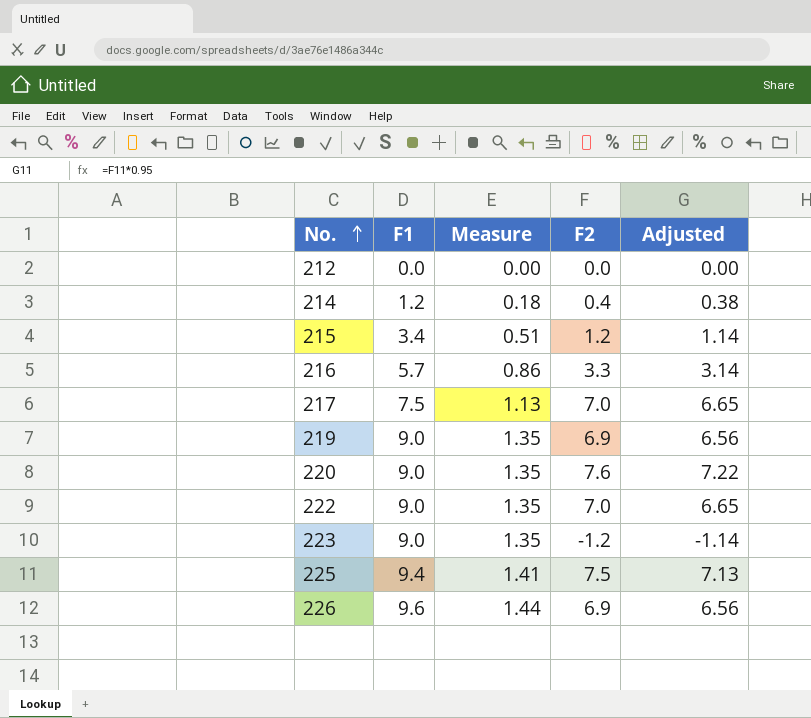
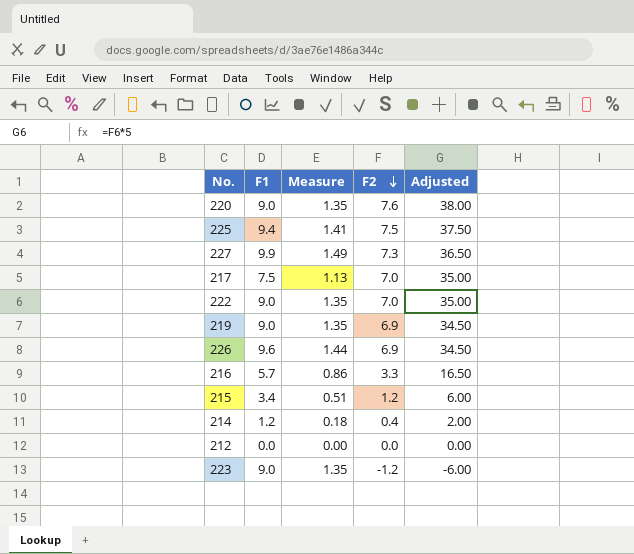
row order: No. ascending -> F2 descending
column Adjusted | formula: [F2] * 0.95 -> [F2] * 5
row 227: none -> 9.9 | 1.49 | 7.3 | 36.50

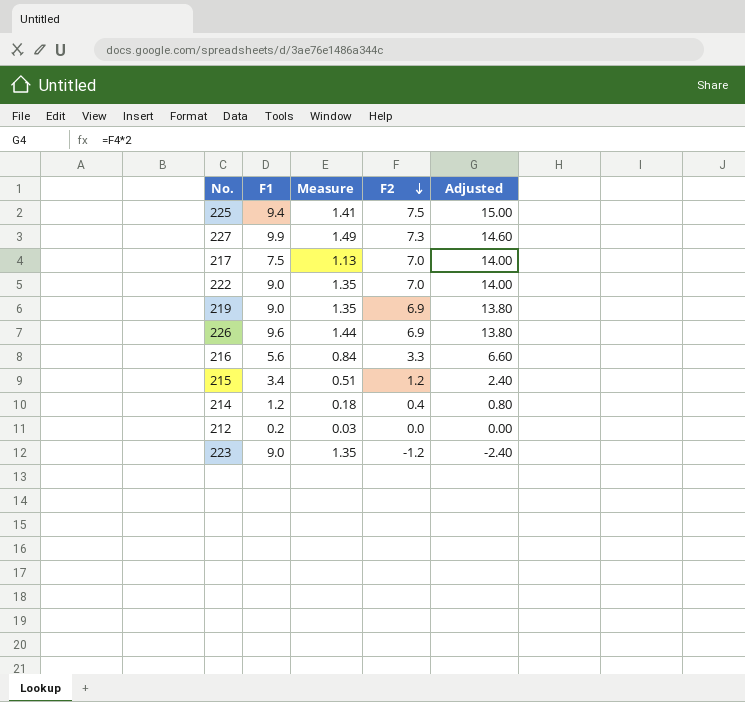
column Adjusted | formula: [F2] * 5 -> [F2] * 2
row 220: 9.0 | 1.35 | 7.6 | 38.00 -> none
216 | F1: 5.7 -> 5.6
216 | Measure: 0.86 -> 0.84
212 | F1: 0.0 -> 0.2
212 | Measure: 0.00 -> 0.03

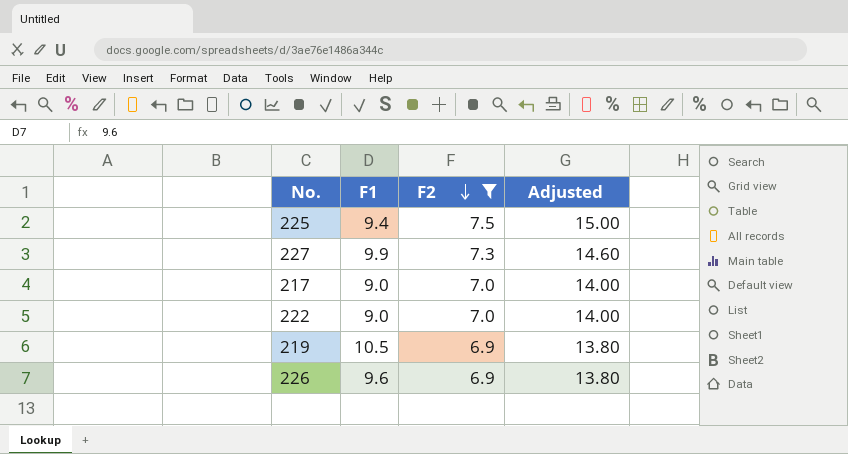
filter: none -> F2 >= 6.9
column Measure | formula: [F1] * 0.15 -> none
217 | F1: 7.5 -> 9.0
219 | F1: 9.0 -> 10.5

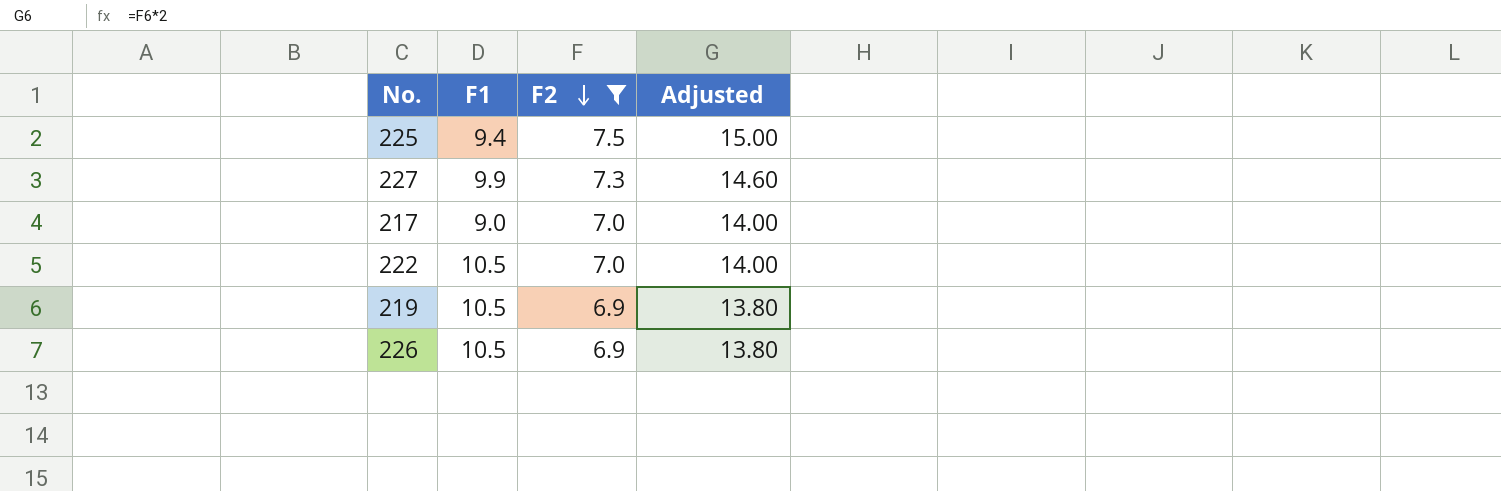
222 | F1: 9.0 -> 10.5
226 | F1: 9.6 -> 10.5

